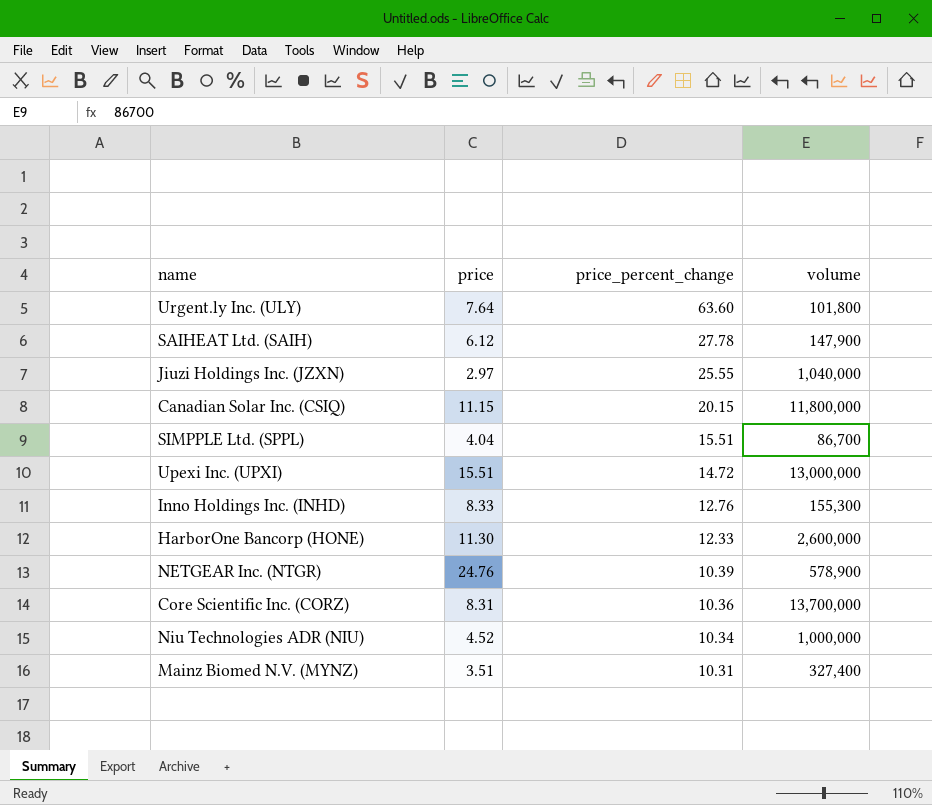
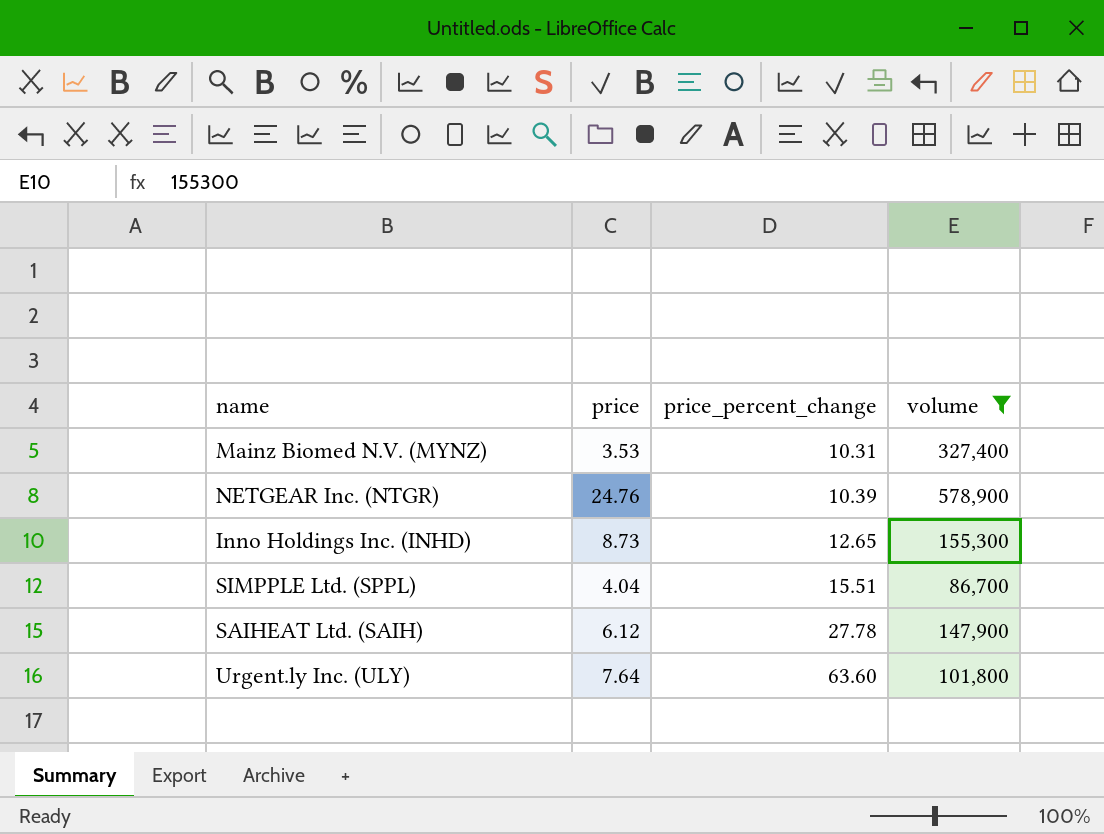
filter: none -> volume <= 578,900
row order: price_percent_change descending -> price_percent_change ascending
Mainz Biomed N.V. (MYNZ) | price: 3.51 -> 3.53
Inno Holdings Inc. (INHD) | price: 8.33 -> 8.73
Inno Holdings Inc. (INHD) | price_percent_change: 12.76 -> 12.65

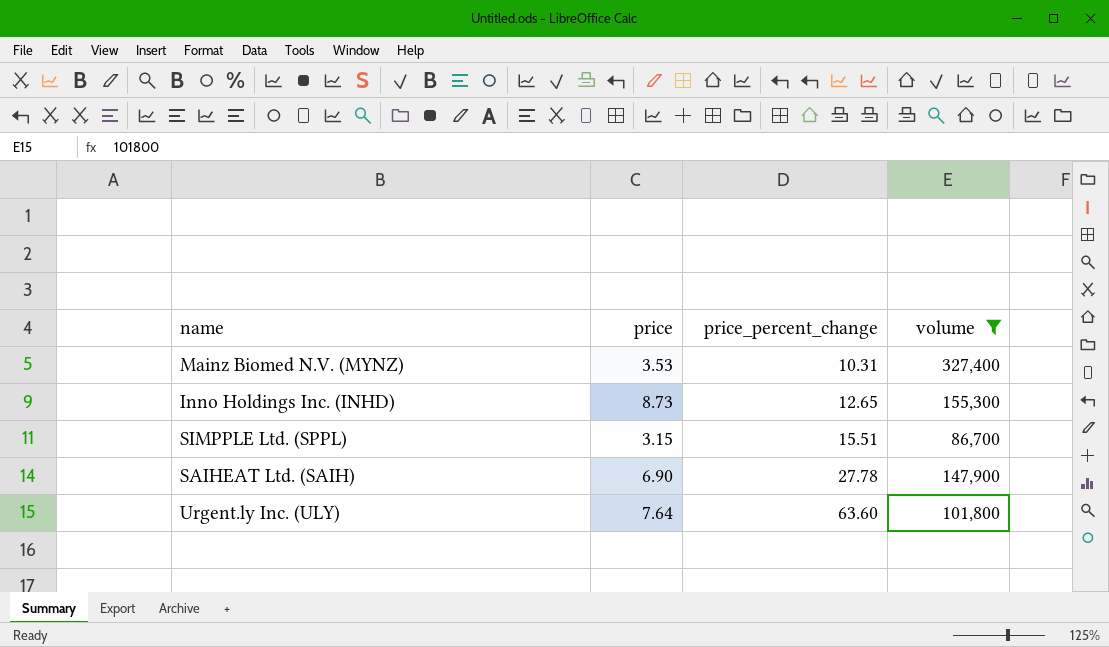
row NETGEAR Inc. (NTGR): 24.76 | 10.39 | 578,900 -> none
SIMPPLE Ltd. (SPPL) | price: 4.04 -> 3.15
SAIHEAT Ltd. (SAIH) | price: 6.12 -> 6.90

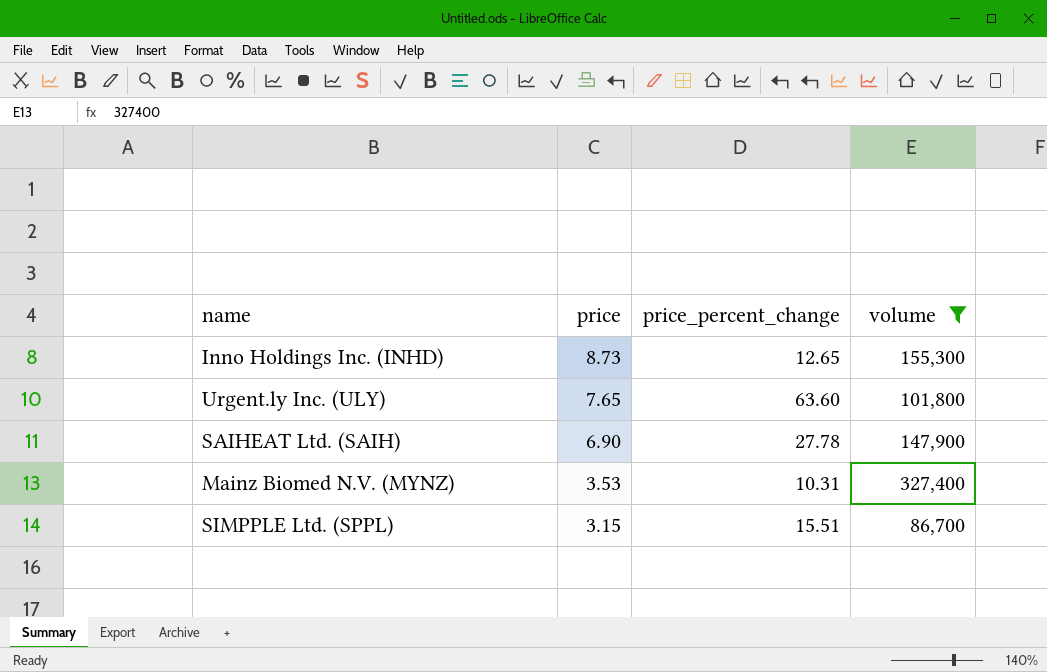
row order: price_percent_change ascending -> price descending
Urgent.ly Inc. (ULY) | price: 7.64 -> 7.65

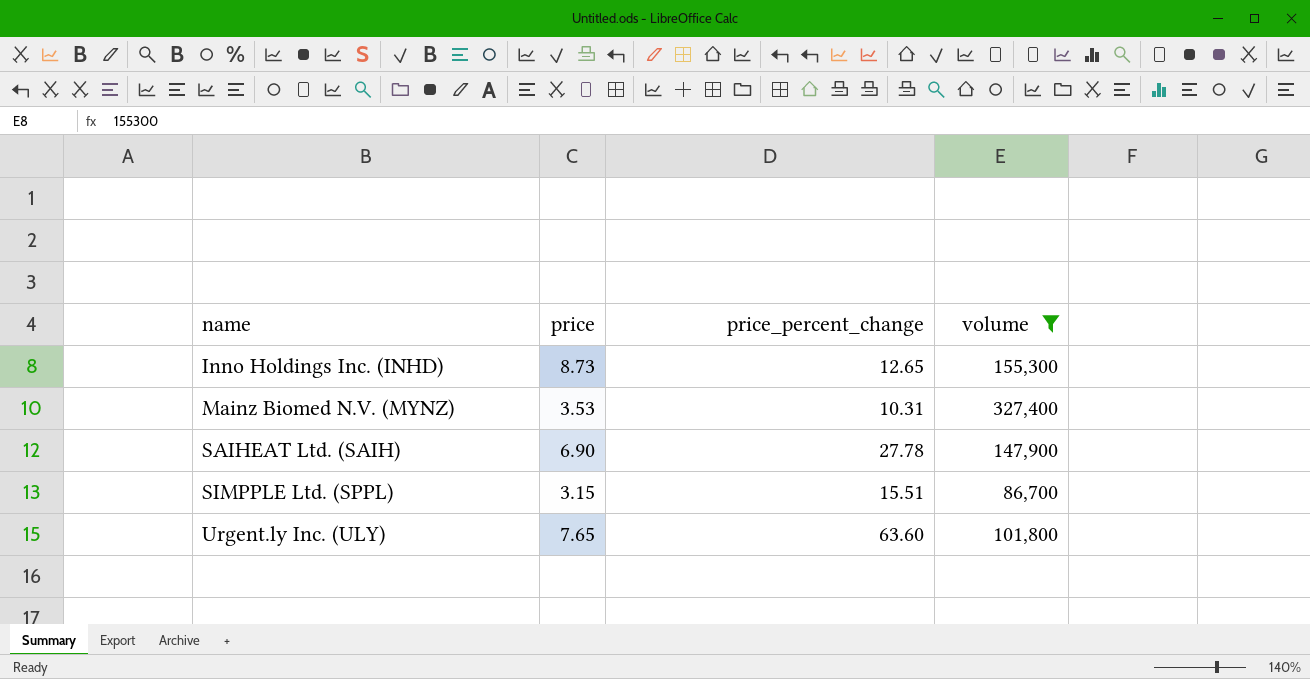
row order: price descending -> name ascending

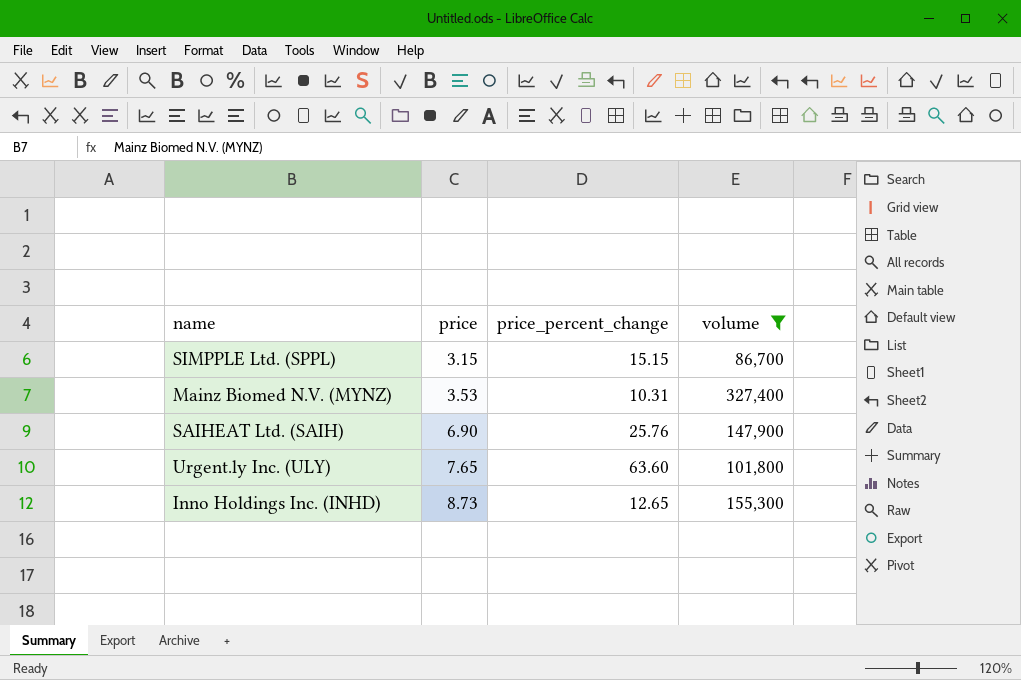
row order: name ascending -> price ascending
SIMPPLE Ltd. (SPPL) | price_percent_change: 15.51 -> 15.15
SAIHEAT Ltd. (SAIH) | price_percent_change: 27.78 -> 25.76

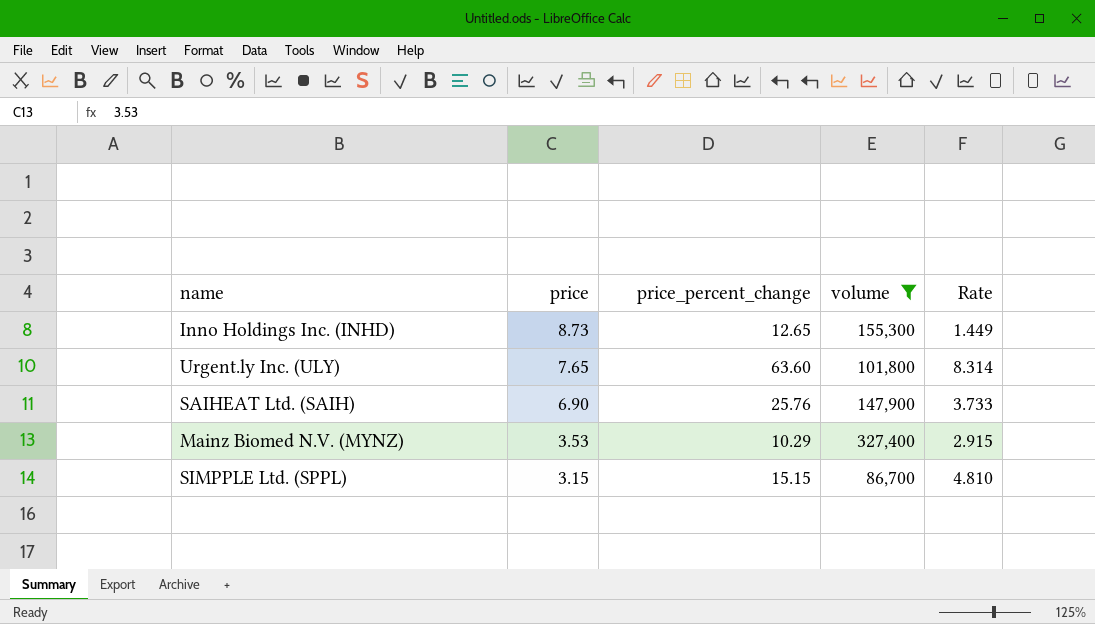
row order: price ascending -> price descending
column Rate | formula: none -> [price_percent_change] / [price]
Mainz Biomed N.V. (MYNZ) | price_percent_change: 10.31 -> 10.29

